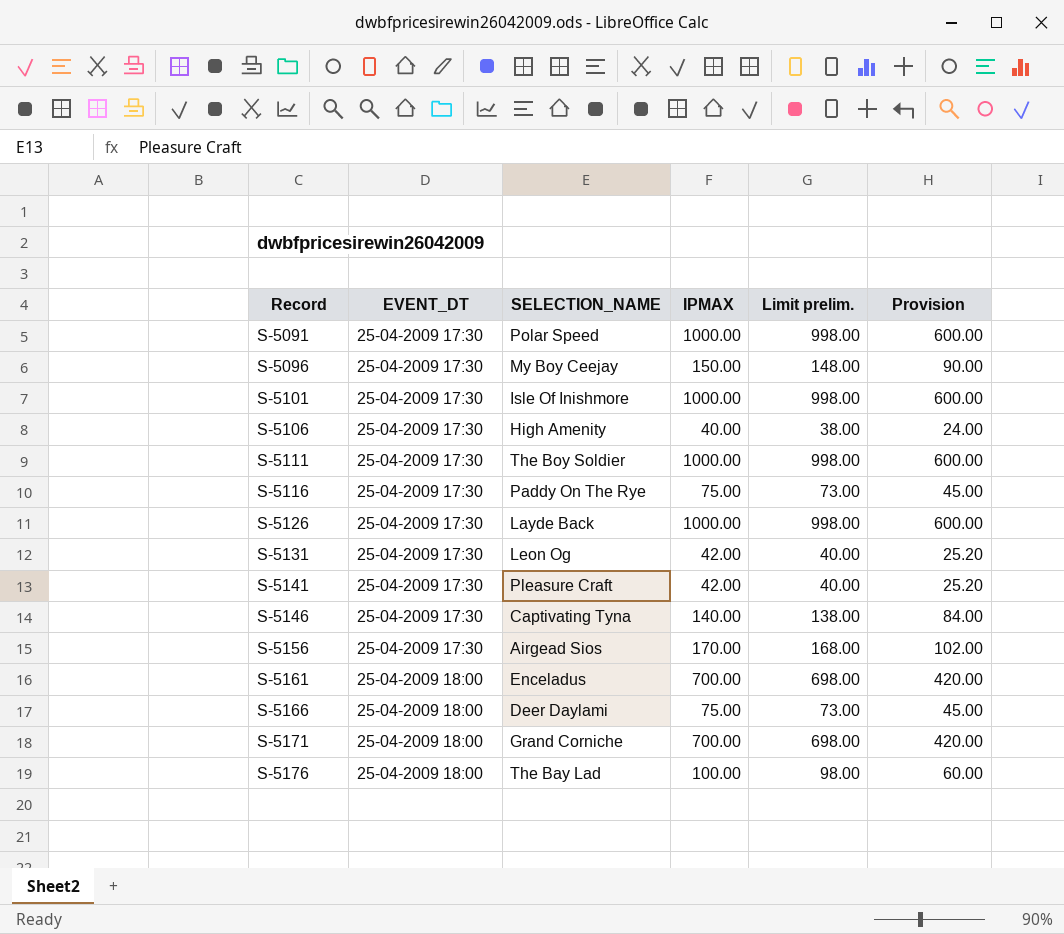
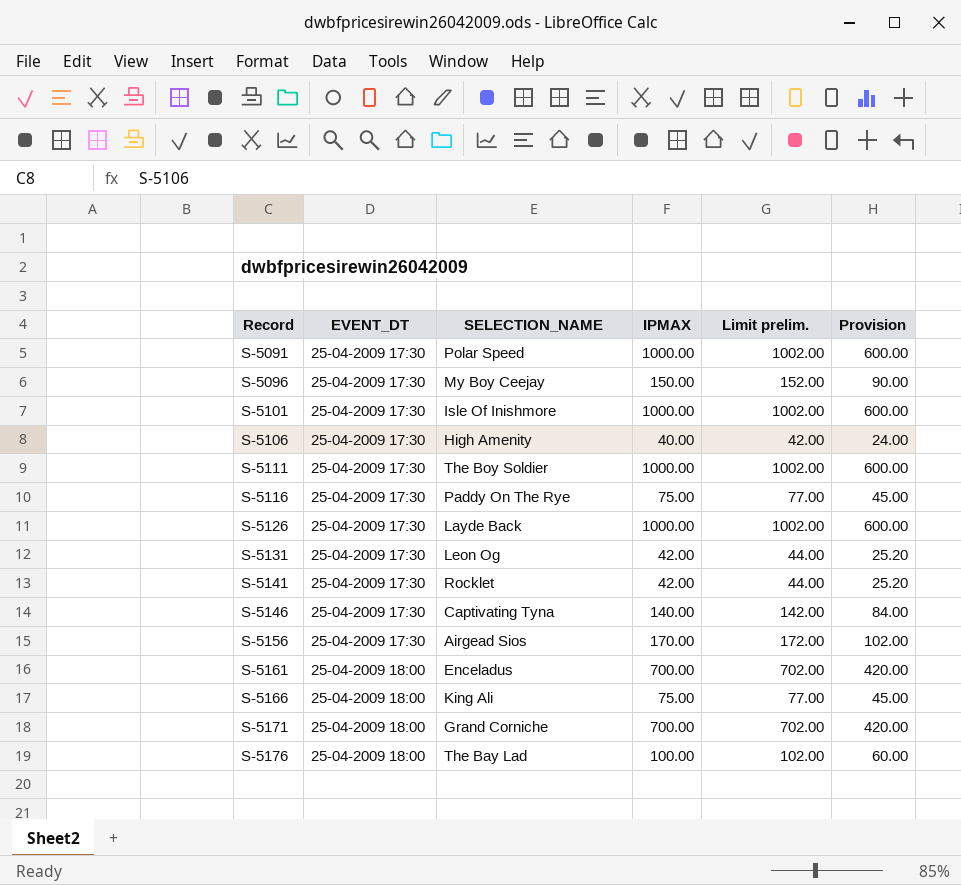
column Limit prelim. | formula: [IPMAX] - 2 -> [IPMAX] + 2
S-5141 | SELECTION_NAME: Pleasure Craft -> Rocklet
S-5166 | SELECTION_NAME: Deer Daylami -> King Ali

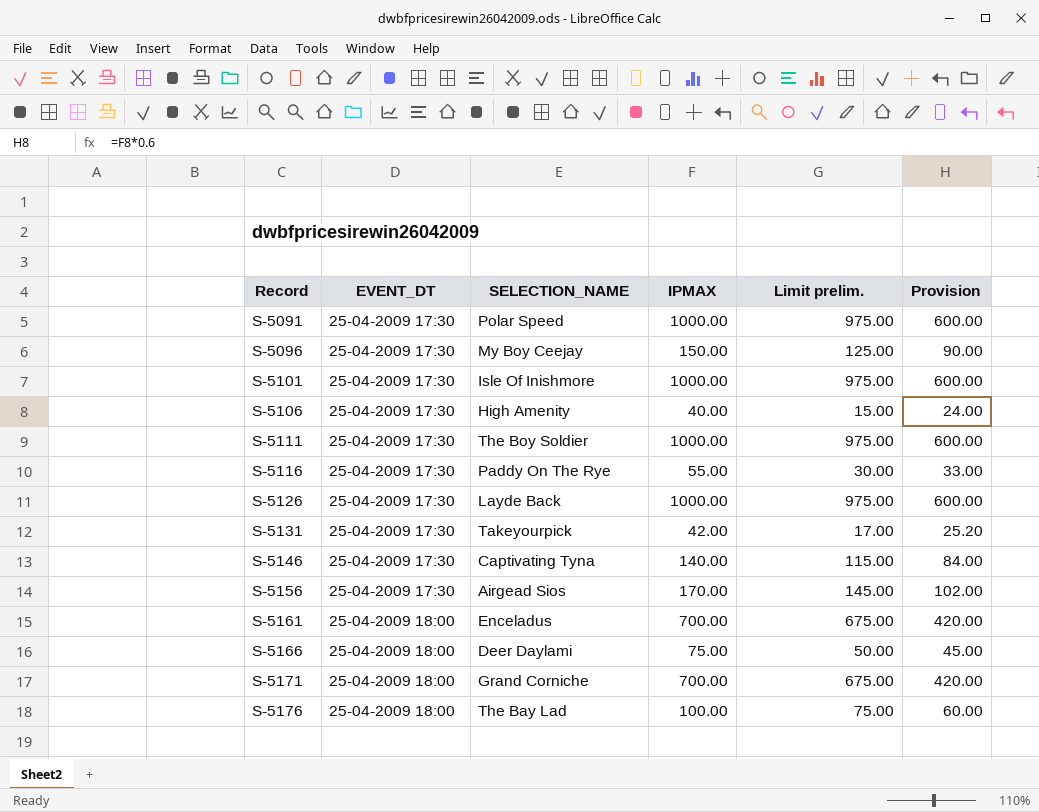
column Limit prelim. | formula: [IPMAX] + 2 -> [IPMAX] - 25
row S-5141: 25-04-2009 17:30 | Rocklet | 42.00 | 44.00 | 25.20 -> none
S-5116 | IPMAX: 75.00 -> 55.00
S-5116 | Provision: 45.00 -> 33.00
S-5131 | SELECTION_NAME: Leon Og -> Takeyourpick
S-5166 | SELECTION_NAME: King Ali -> Deer Daylami

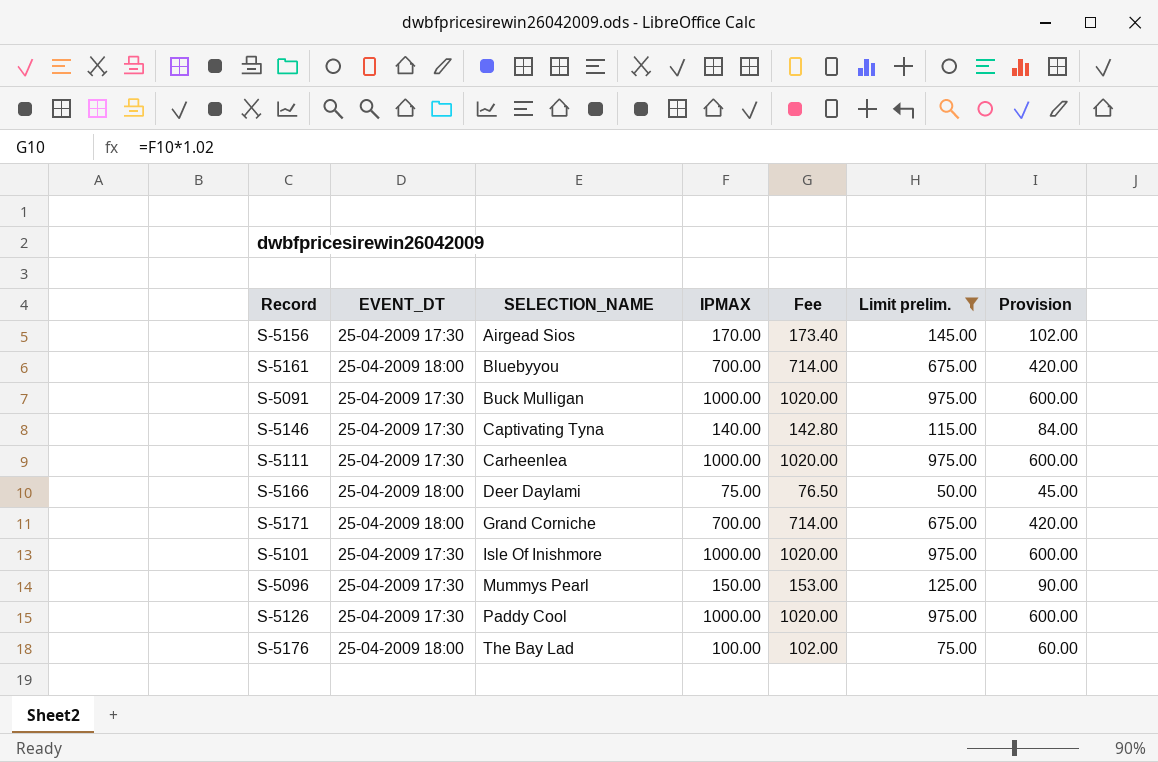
filter: none -> Limit prelim. >= 50.00
row order: Record ascending -> SELECTION_NAME ascending
column Fee | formula: none -> [IPMAX] * 1.02
S-5161 | SELECTION_NAME: Enceladus -> Bluebyyou
S-5091 | SELECTION_NAME: Polar Speed -> Buck Mulligan
S-5111 | SELECTION_NAME: The Boy Soldier -> Carheenlea
S-5096 | SELECTION_NAME: My Boy Ceejay -> Mummys Pearl
S-5126 | SELECTION_NAME: Layde Back -> Paddy Cool

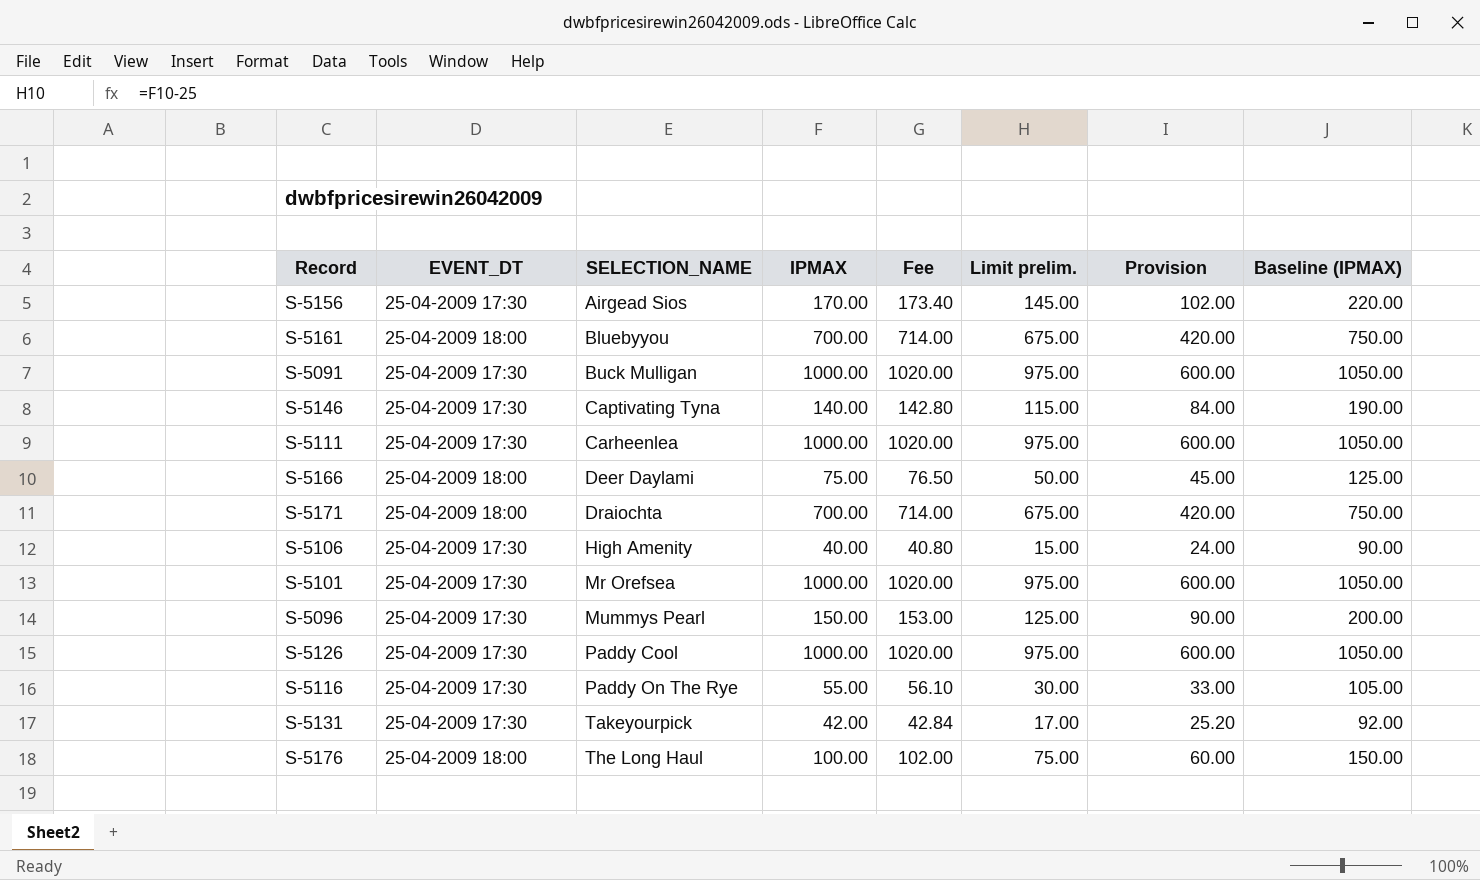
filter: Limit prelim. >= 50.00 -> none
column Baseline (IPMAX) | formula: none -> [IPMAX] + 50
S-5171 | SELECTION_NAME: Grand Corniche -> Draiochta
S-5101 | SELECTION_NAME: Isle Of Inishmore -> Mr Orefsea
S-5176 | SELECTION_NAME: The Bay Lad -> The Long Haul

